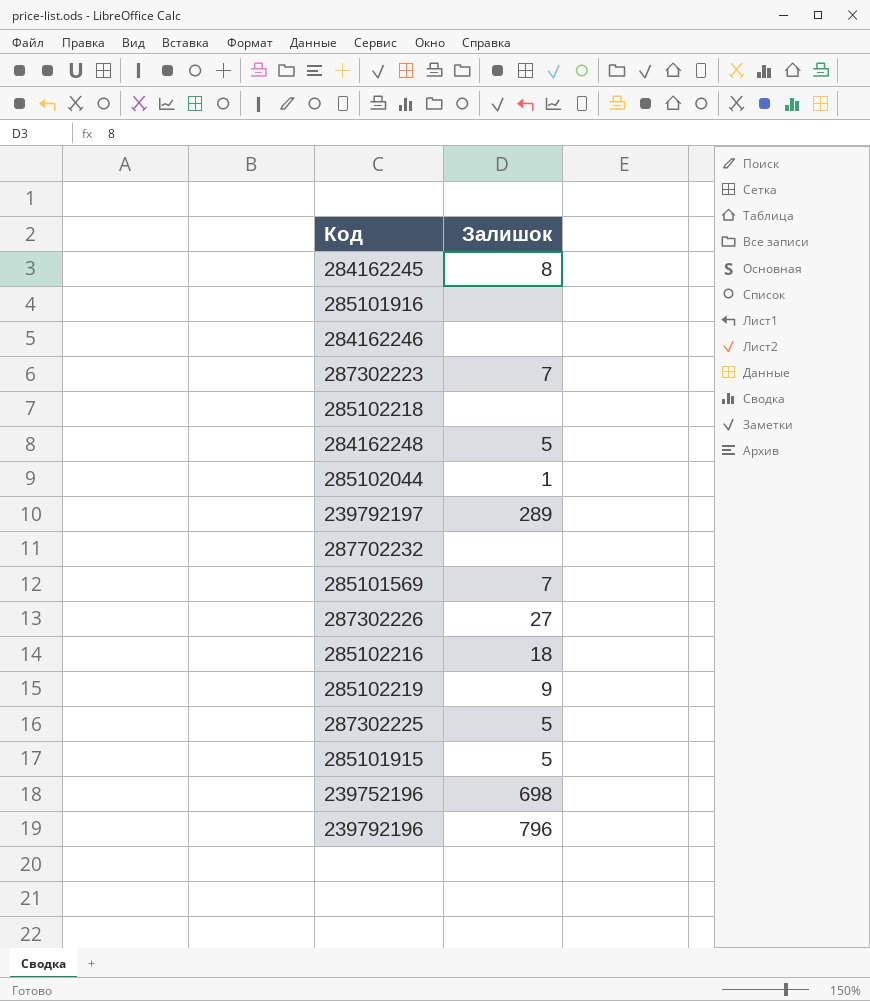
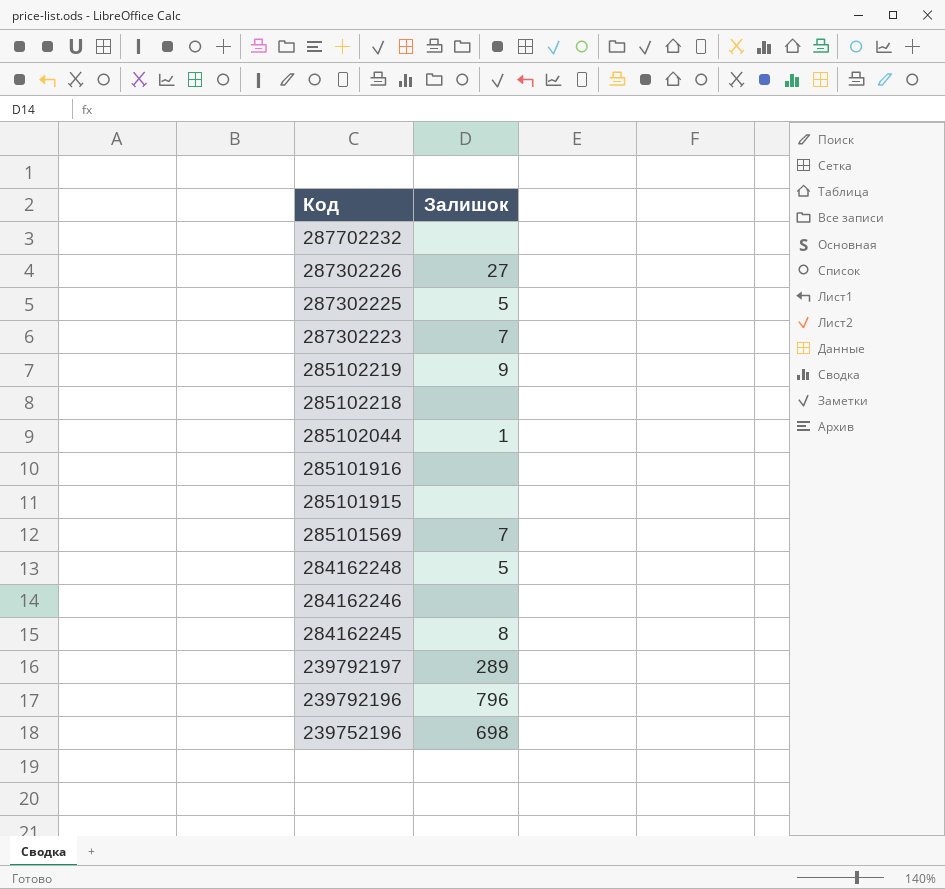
row order: none -> Код descending
row 285102216: 18 -> none
285101915 | Залишок: 5 -> none

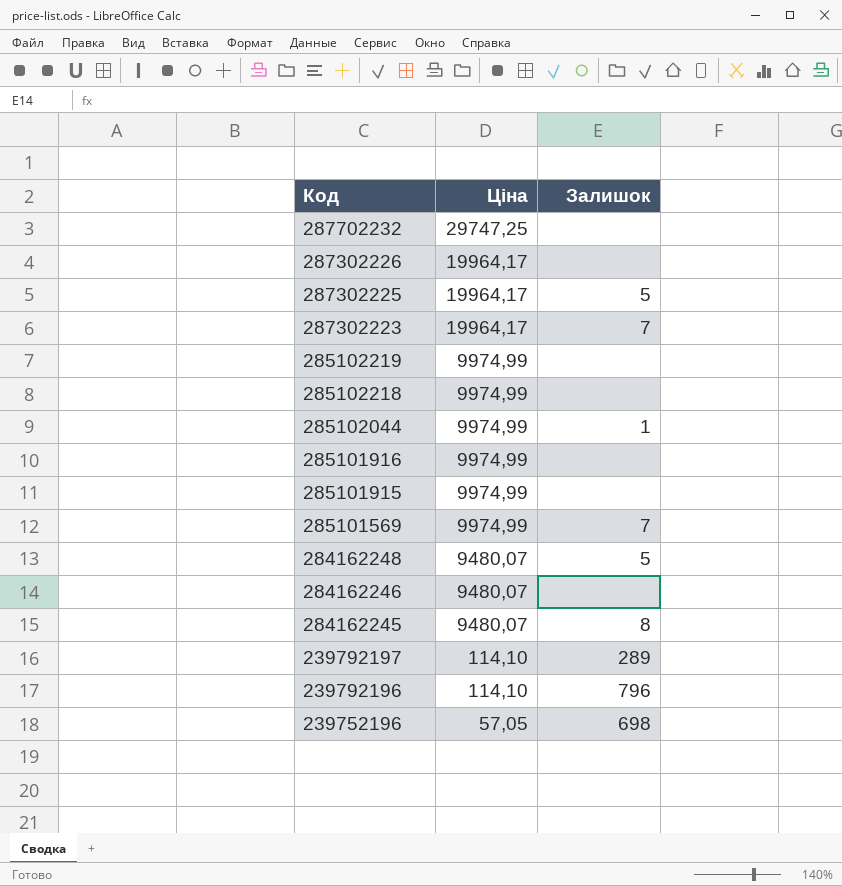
column Ціна | position: none -> 2
287302226 | Залишок: 27 -> none
285102219 | Залишок: 9 -> none

